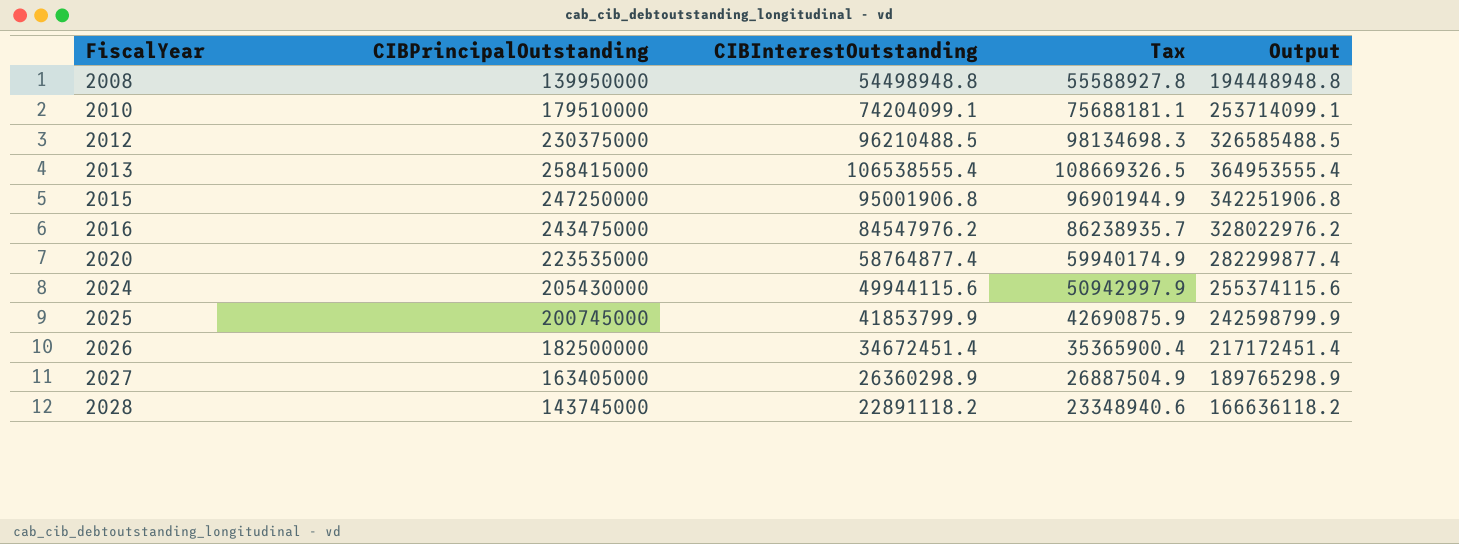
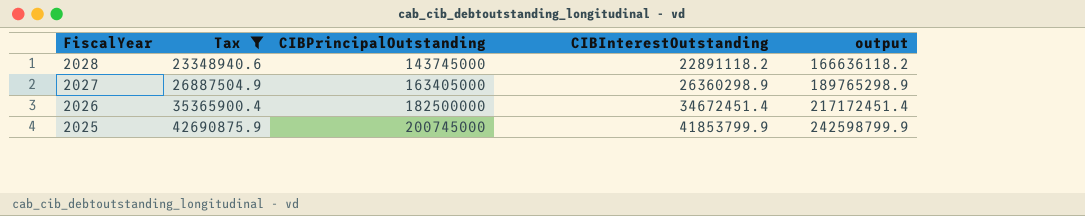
filter: none -> Tax <= 42690875.9
row order: FiscalYear ascending -> FiscalYear descending
column Tax | position: 4 -> 2
column name: Output -> output

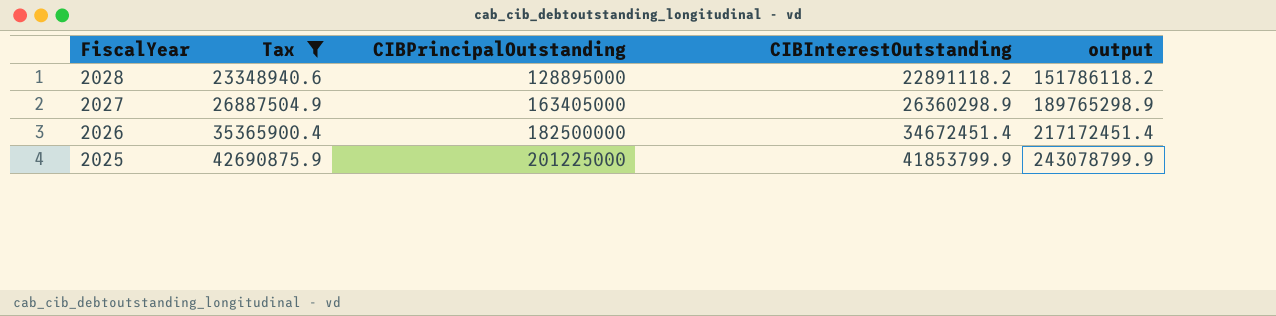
2028 | CIBPrincipalOutstanding: 143745000 -> 128895000
2028 | output: 166636118.2 -> 151786118.2
2025 | CIBPrincipalOutstanding: 200745000 -> 201225000
2025 | output: 242598799.9 -> 243078799.9

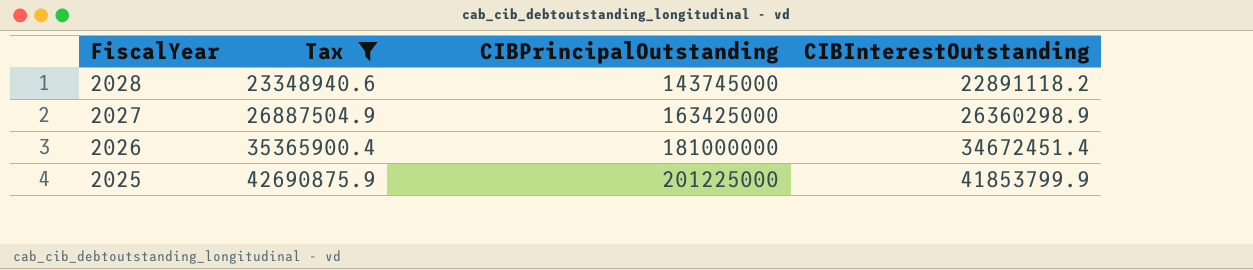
column output | formula: [CIBPrincipalOutstanding] + [CIBInterestOutstanding] -> none
2028 | CIBPrincipalOutstanding: 128895000 -> 143745000
2027 | CIBPrincipalOutstanding: 163405000 -> 163425000
2026 | CIBPrincipalOutstanding: 182500000 -> 181000000

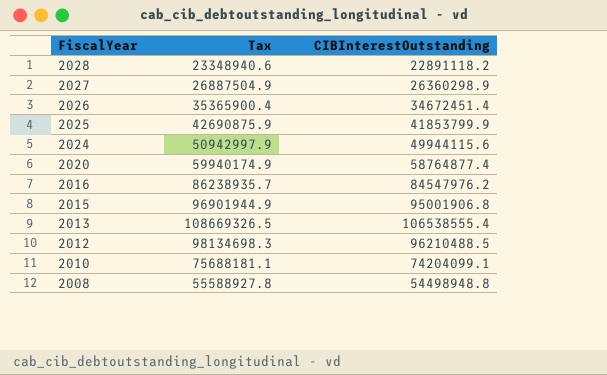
filter: Tax <= 42690875.9 -> none
column CIBPrincipalOutstanding | position: 3 -> none

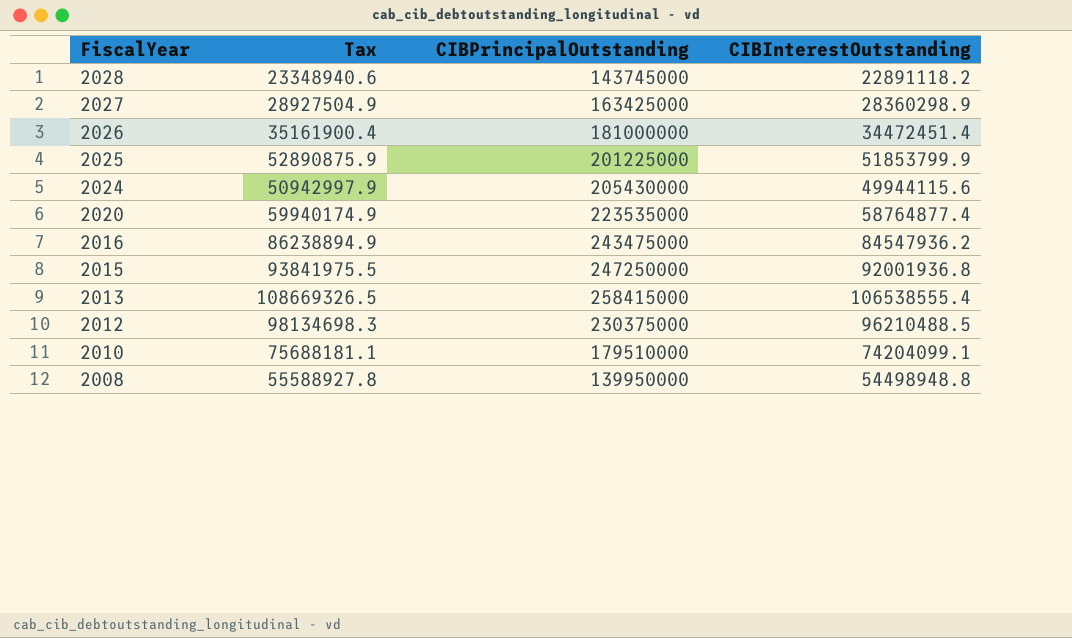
column CIBPrincipalOutstanding | position: none -> 3
2027 | Tax: 26887504.9 -> 28927504.9
2027 | CIBInterestOutstanding: 26360298.9 -> 28360298.9
2026 | Tax: 35365900.4 -> 35161900.4
2026 | CIBInterestOutstanding: 34672451.4 -> 34472451.4
2025 | Tax: 42690875.9 -> 52890875.9
2025 | CIBInterestOutstanding: 41853799.9 -> 51853799.9
2016 | Tax: 86238935.7 -> 86238894.9
2016 | CIBInterestOutstanding: 84547976.2 -> 84547936.2
2015 | Tax: 96901944.9 -> 93841975.5
2015 | CIBInterestOutstanding: 95001906.8 -> 92001936.8

